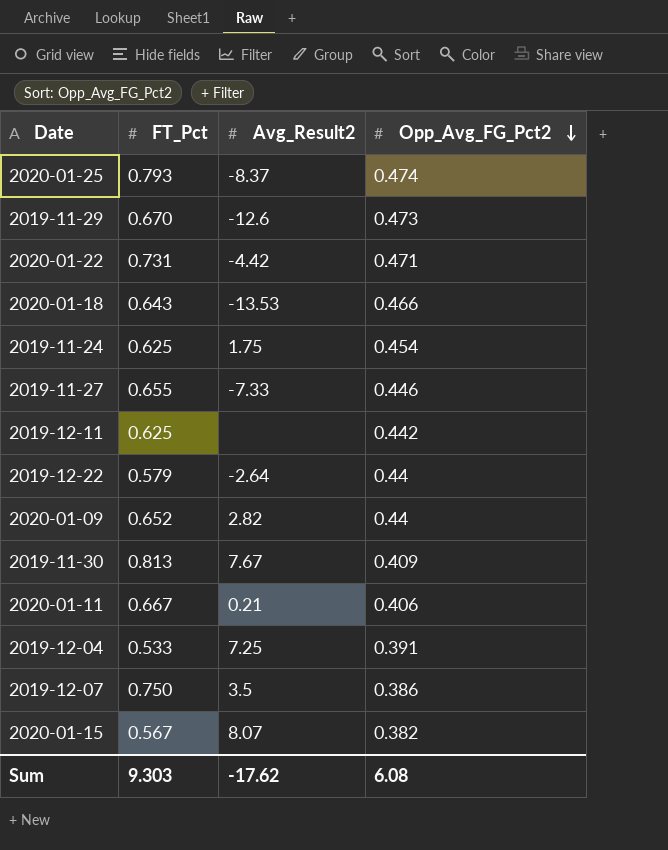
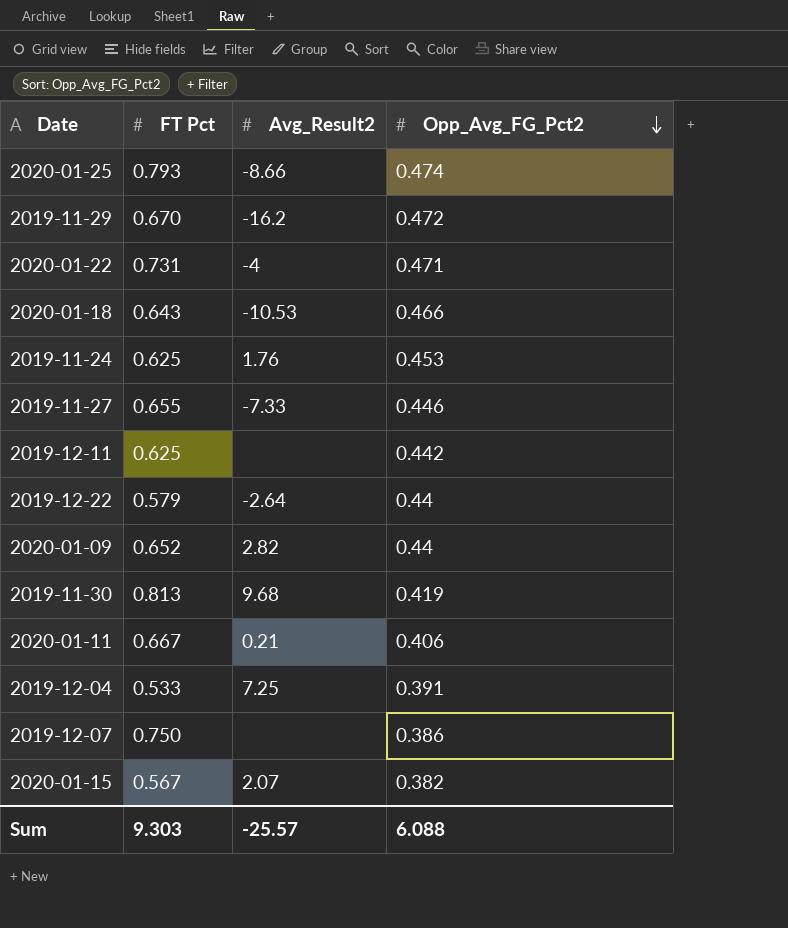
column name: FT_Pct -> FT Pct
2020-01-25 | Avg_Result2: -8.37 -> -8.66
2019-11-29 | Avg_Result2: -12.6 -> -16.2
2019-11-29 | Opp_Avg_FG_Pct2: 0.473 -> 0.472
2020-01-22 | Avg_Result2: -4.42 -> -4
2020-01-18 | Avg_Result2: -13.53 -> -10.53
2019-11-24 | Avg_Result2: 1.75 -> 1.76
2019-11-24 | Opp_Avg_FG_Pct2: 0.454 -> 0.453
2019-11-30 | Avg_Result2: 7.67 -> 9.68
2019-11-30 | Opp_Avg_FG_Pct2: 0.409 -> 0.419
2019-12-07 | Avg_Result2: 3.5 -> none
2020-01-15 | Avg_Result2: 8.07 -> 2.07
Sum | Avg_Result2: -17.62 -> -25.57
Sum | Opp_Avg_FG_Pct2: 6.08 -> 6.088

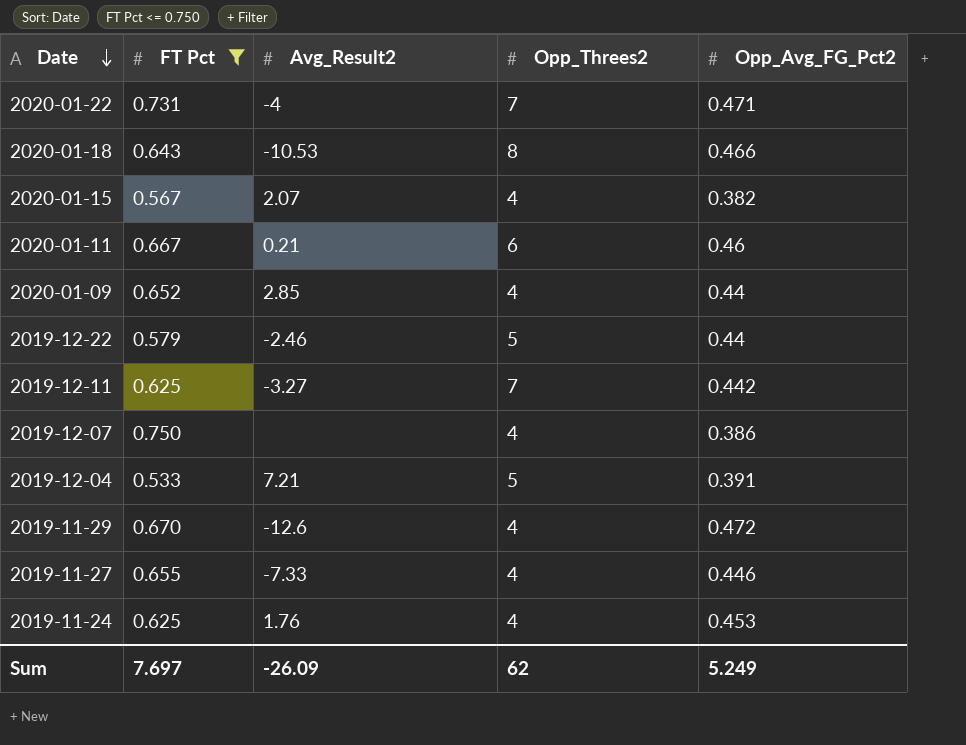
filter: none -> FT Pct <= 0.750
row order: Opp_Avg_FG_Pct2 descending -> Date descending
column Opp_Threes2 | position: none -> 4
2020-01-11 | Opp_Avg_FG_Pct2: 0.406 -> 0.46
2020-01-09 | Avg_Result2: 2.82 -> 2.85
2019-12-22 | Avg_Result2: -2.64 -> -2.46
2019-12-11 | Avg_Result2: none -> -3.27
2019-12-04 | Avg_Result2: 7.25 -> 7.21
2019-11-29 | Avg_Result2: -16.2 -> -12.6
Sum | FT Pct: 9.303 -> 7.697
Sum | Avg_Result2: -25.57 -> -26.09
Sum | Opp_Avg_FG_Pct2: 6.088 -> 5.249

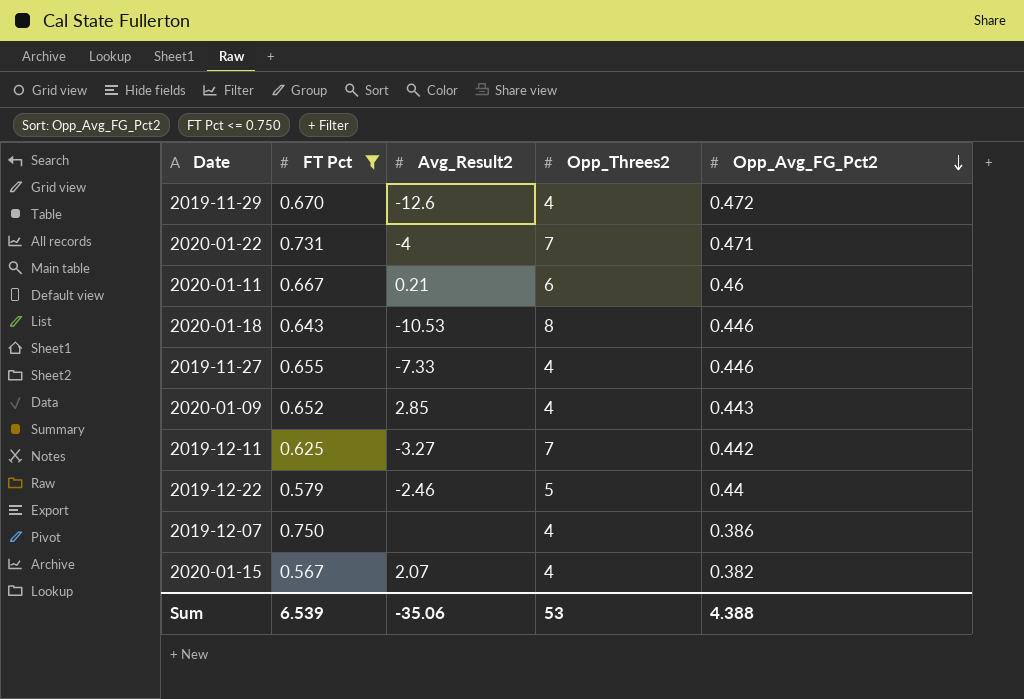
row order: Date descending -> Opp_Avg_FG_Pct2 descending
row 2019-12-04: 0.533 | 7.21 | 5 | 0.391 -> none
row 2019-11-24: 0.625 | 1.76 | 4 | 0.453 -> none
2020-01-18 | Opp_Avg_FG_Pct2: 0.466 -> 0.446
2020-01-09 | Opp_Avg_FG_Pct2: 0.44 -> 0.443
Sum | FT Pct: 7.697 -> 6.539
Sum | Avg_Result2: -26.09 -> -35.06
Sum | Opp_Threes2: 62 -> 53
Sum | Opp_Avg_FG_Pct2: 5.249 -> 4.388

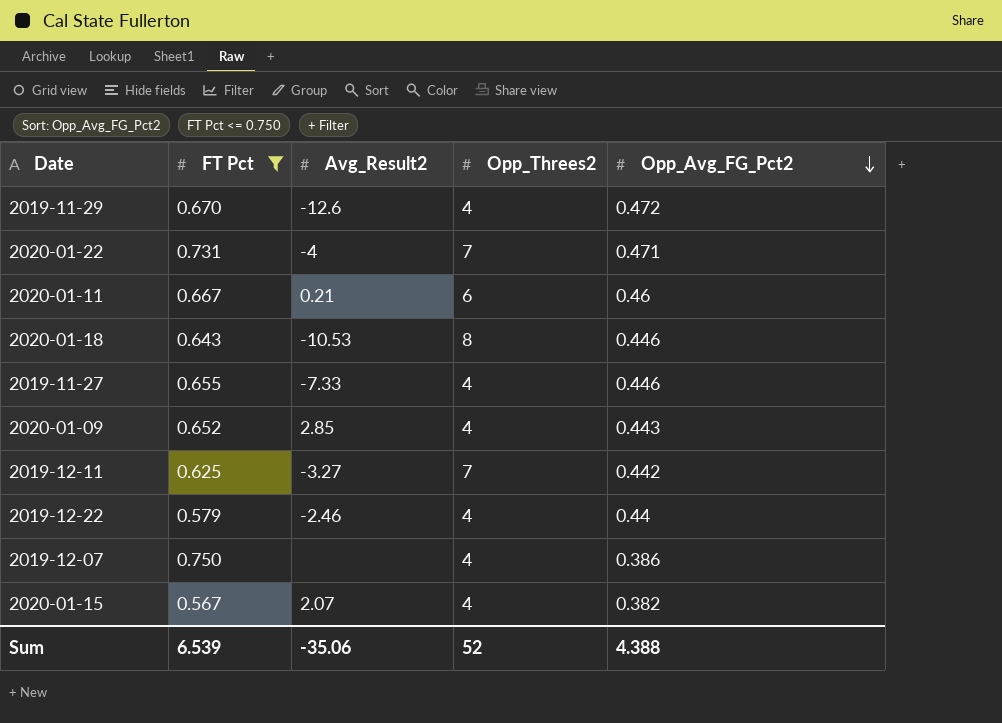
2019-12-22 | Opp_Threes2: 5 -> 4
Sum | Opp_Threes2: 53 -> 52

